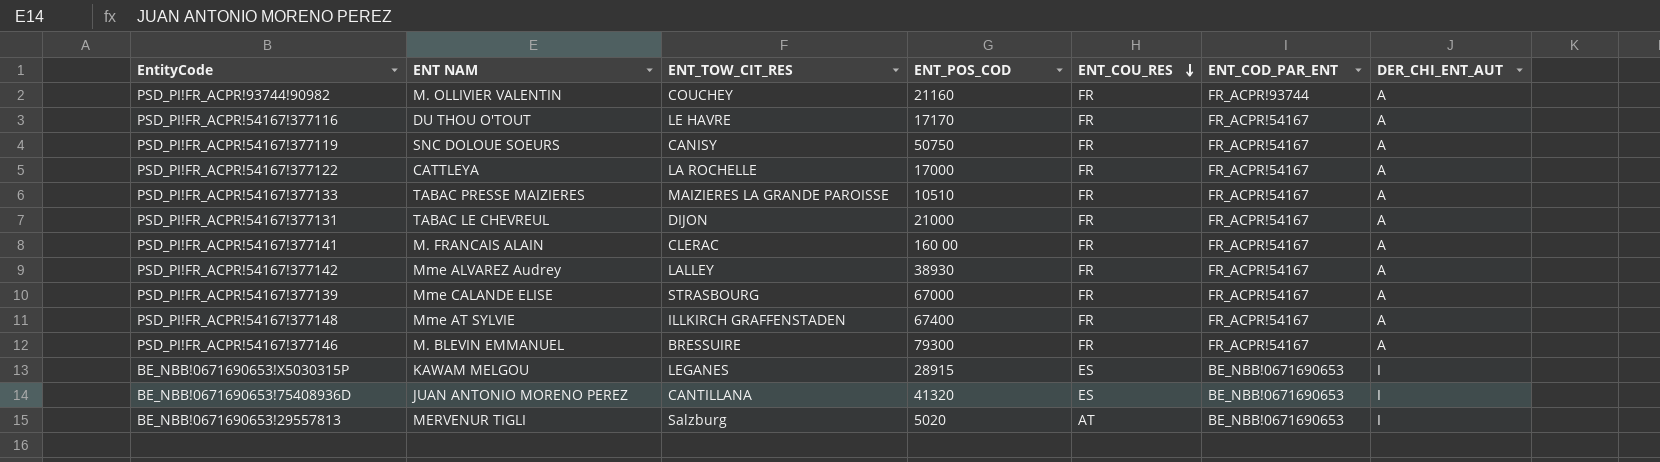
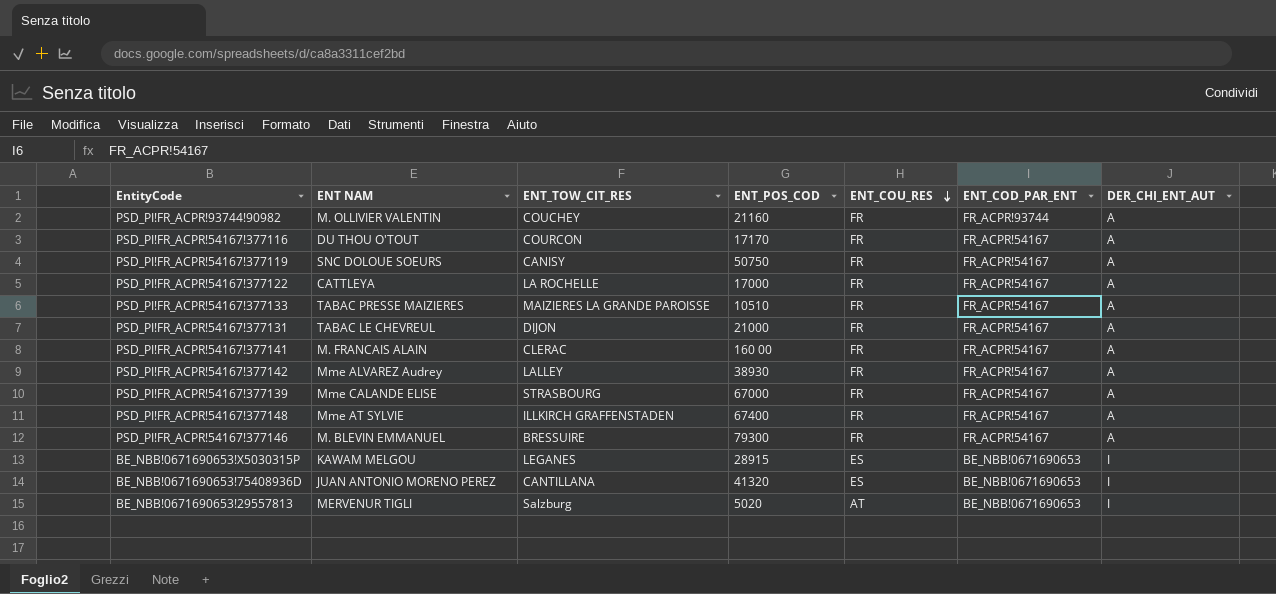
PSD_PI!FR_ACPR!54167!377116 | ENT_TOW_CIT_RES: LE HAVRE -> COURCON

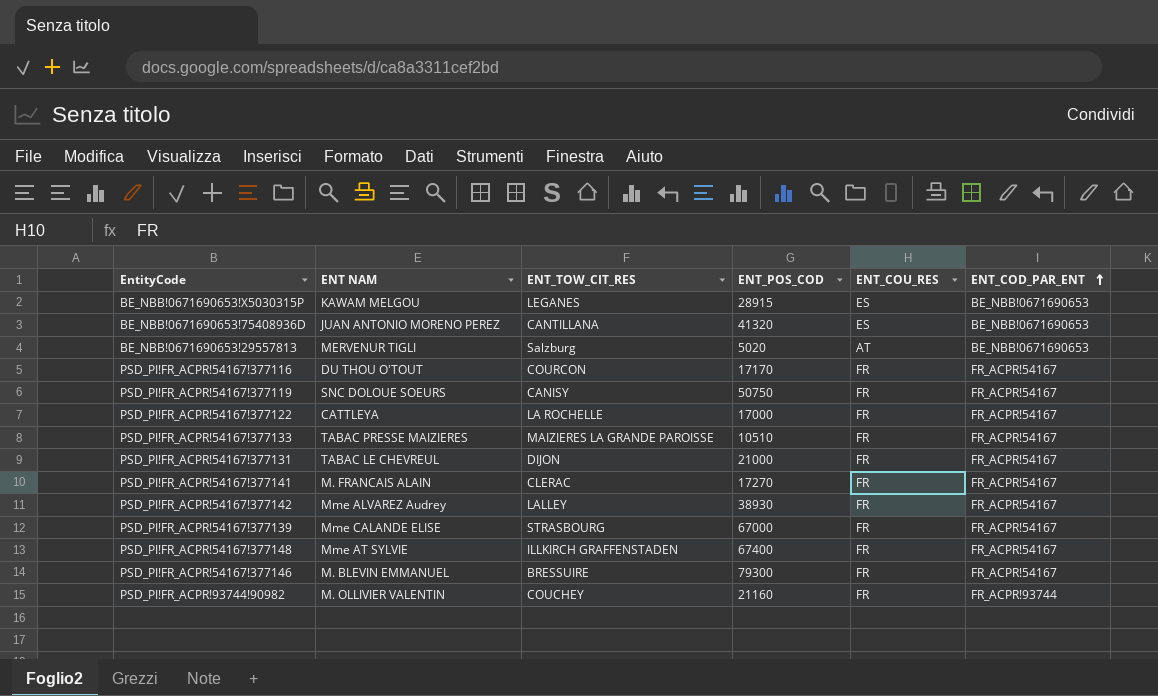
row order: ENT_COU_RES descending -> ENT_COD_PAR_ENT ascending
column DER_CHI_ENT_AUT | position: 7 -> none
PSD_PI!FR_ACPR!54167!377141 | ENT_POS_COD: 160 00 -> 17270

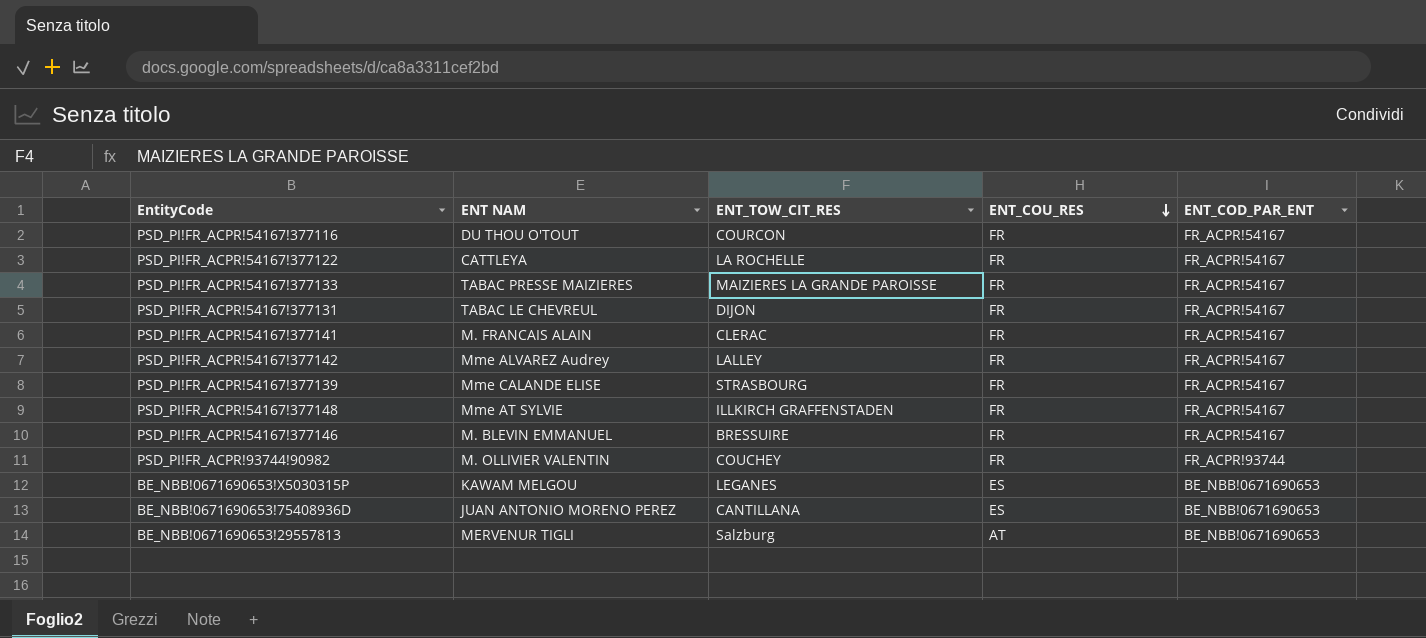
row order: ENT_COD_PAR_ENT ascending -> ENT_COU_RES descending
column ENT_POS_COD | position: 4 -> none
row PSD_PI!FR_ACPR!54167!377119: SNC DOLOUE SOEURS | CANISY | 50750 | FR | FR_ACPR!54167 -> none

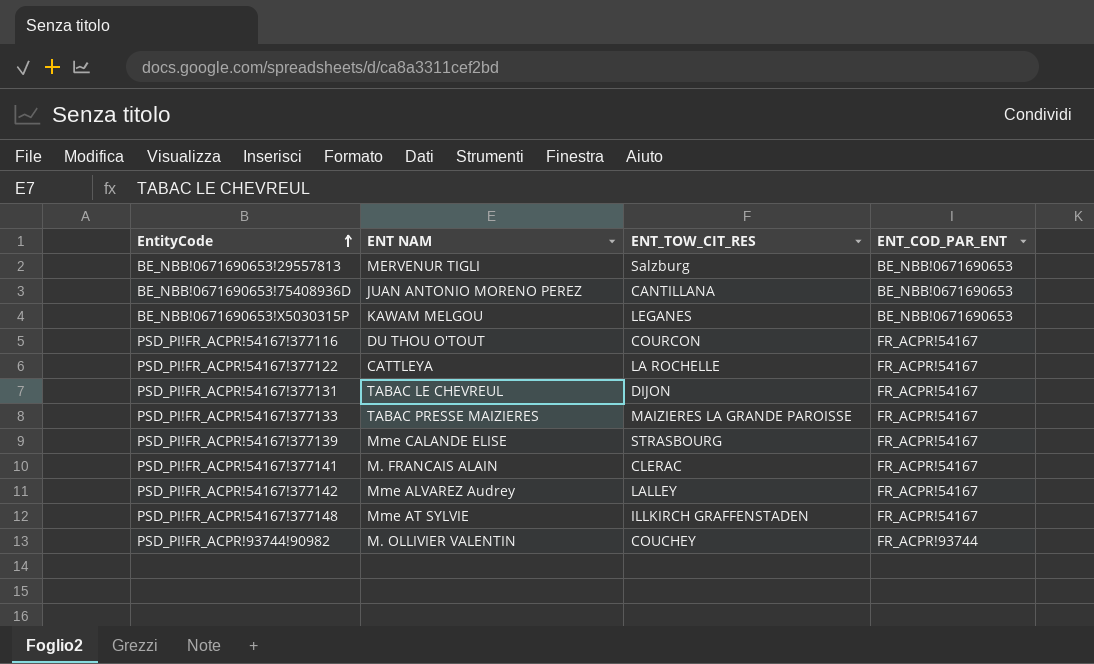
row order: ENT_COU_RES descending -> EntityCode ascending
column ENT_COU_RES | position: 4 -> none
row PSD_PI!FR_ACPR!54167!377146: M. BLEVIN EMMANUEL | BRESSUIRE | FR | FR_ACPR!54167 -> none

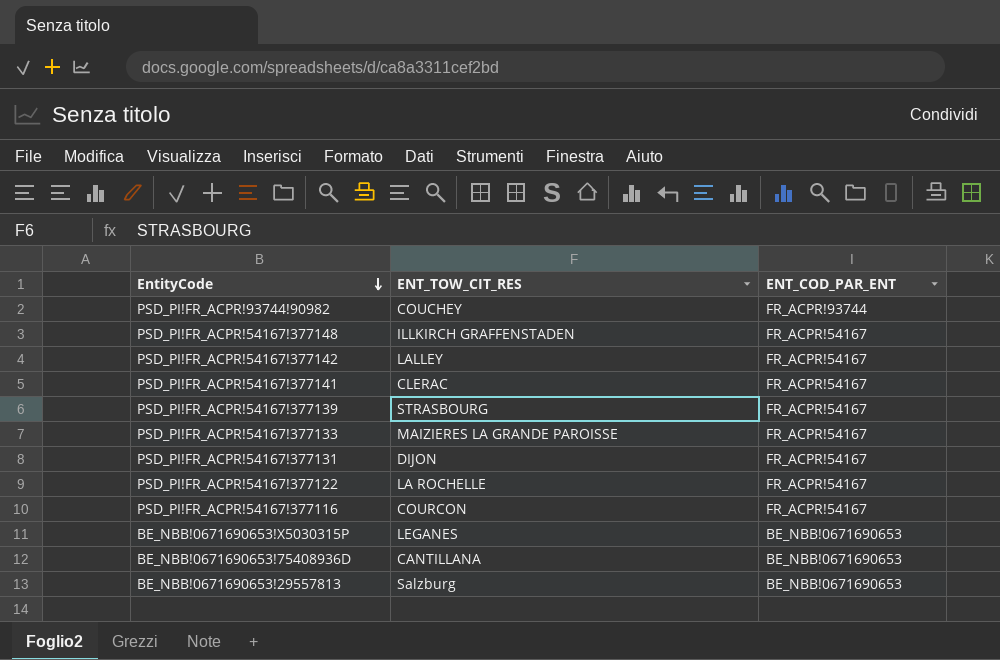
row order: EntityCode ascending -> EntityCode descending
column ENT NAM | position: 2 -> none

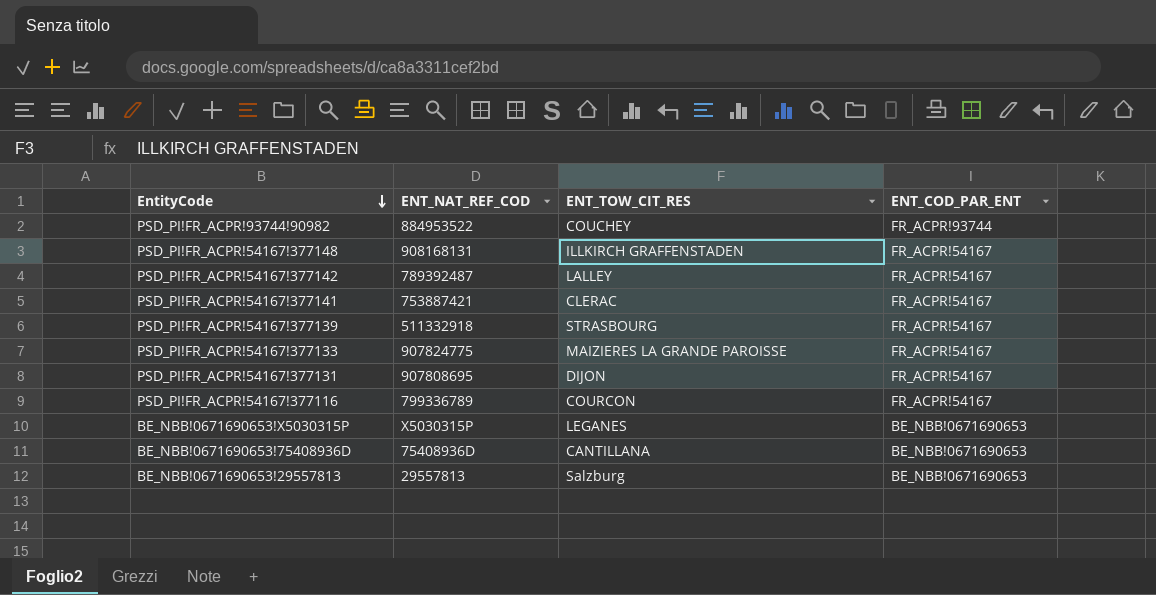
column ENT_NAT_REF_COD | position: none -> 2
row PSD_PI!FR_ACPR!54167!377122: LA ROCHELLE | FR_ACPR!54167 -> none

